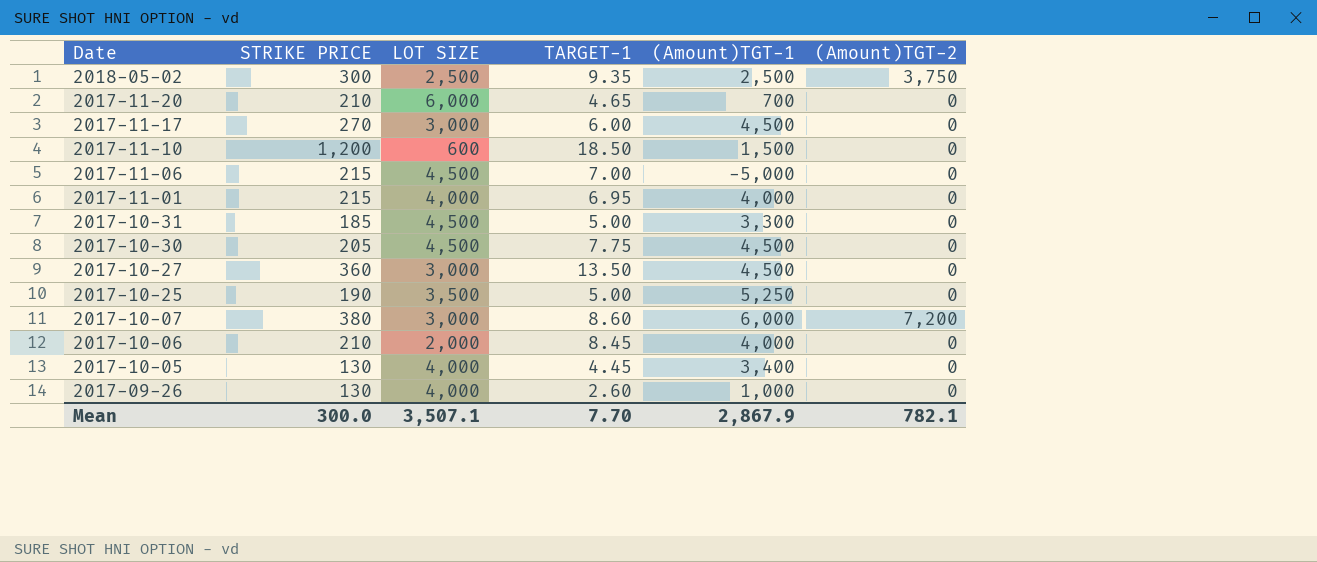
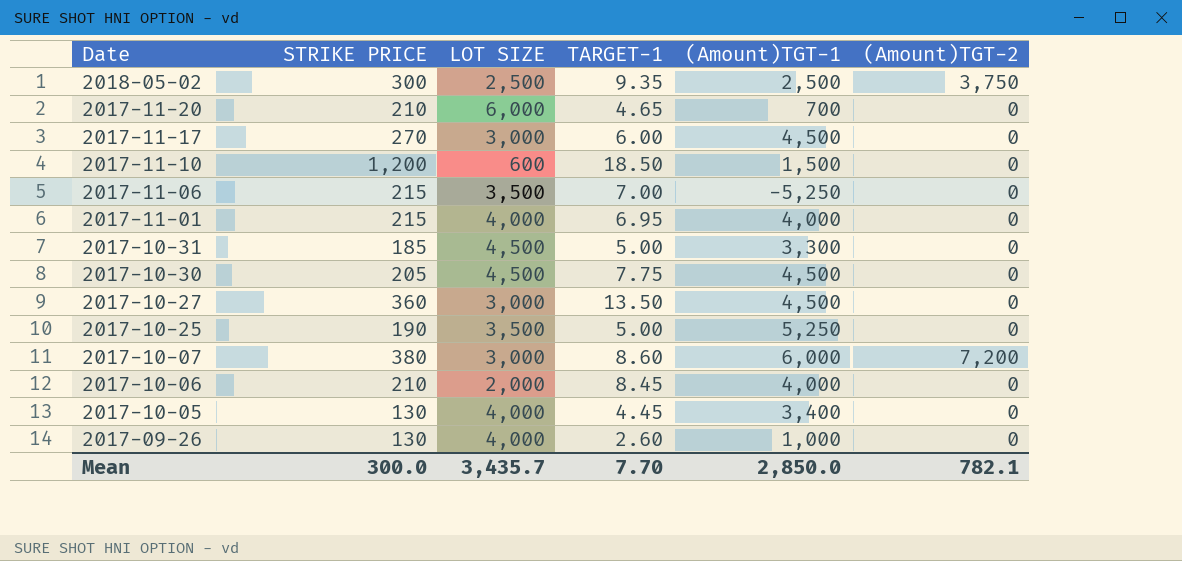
2017-11-06 | LOT SIZE: 4,500 -> 3,500
2017-11-06 | (Amount)TGT-1: -5,000 -> -5,250
Mean | LOT SIZE: 3,507.1 -> 3,435.7
Mean | (Amount)TGT-1: 2,867.9 -> 2,850.0

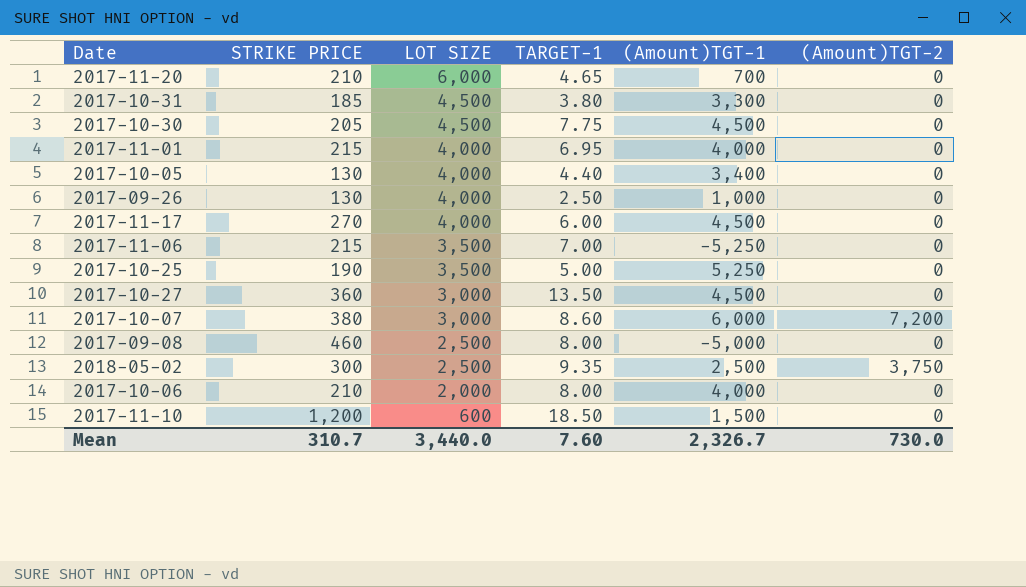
row order: Date descending -> LOT SIZE descending
2017-10-31 | TARGET-1: 5.00 -> 3.80
2017-10-05 | TARGET-1: 4.45 -> 4.40
2017-09-26 | TARGET-1: 2.60 -> 2.50
2017-11-17 | LOT SIZE: 3,000 -> 4,000
row 2017-09-08: none -> 460 | 2,500 | 8.00 | -5,000 | 0
2017-10-06 | TARGET-1: 8.45 -> 8.00
Mean | STRIKE PRICE: 300.0 -> 310.7
Mean | LOT SIZE: 3,435.7 -> 3,440.0
Mean | TARGET-1: 7.70 -> 7.60
Mean | (Amount)TGT-1: 2,850.0 -> 2,326.7
Mean | (Amount)TGT-2: 782.1 -> 730.0

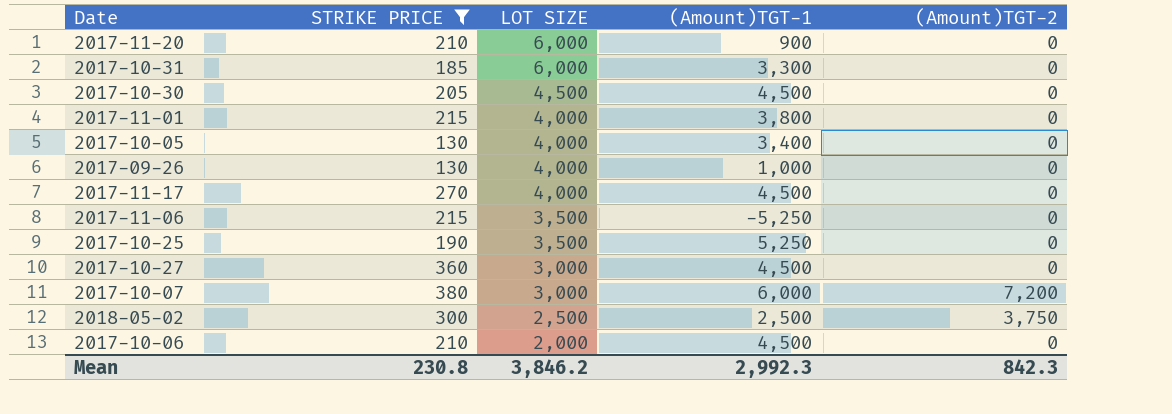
filter: none -> STRIKE PRICE <= 380
column TARGET-1 | position: 4 -> none
2017-11-20 | (Amount)TGT-1: 700 -> 900
2017-10-31 | LOT SIZE: 4,500 -> 6,000
2017-11-01 | (Amount)TGT-1: 4,000 -> 3,800
2017-10-06 | (Amount)TGT-1: 4,000 -> 4,500
Mean | STRIKE PRICE: 310.7 -> 230.8
Mean | LOT SIZE: 3,440.0 -> 3,846.2
Mean | (Amount)TGT-1: 2,326.7 -> 2,992.3
Mean | (Amount)TGT-2: 730.0 -> 842.3

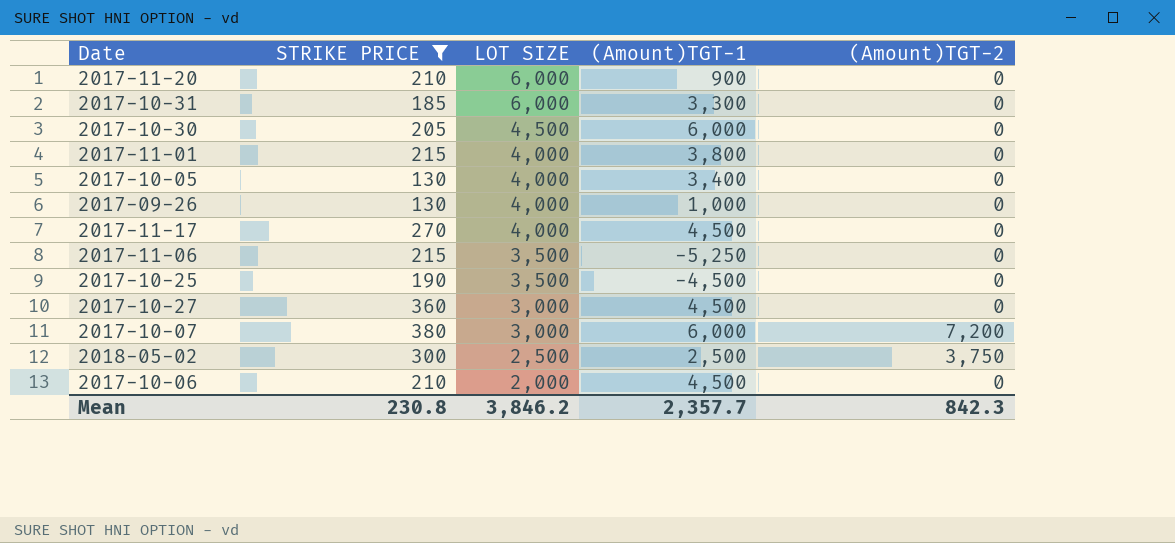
2017-10-30 | (Amount)TGT-1: 4,500 -> 6,000
2017-10-25 | (Amount)TGT-1: 5,250 -> -4,500
Mean | (Amount)TGT-1: 2,992.3 -> 2,357.7

